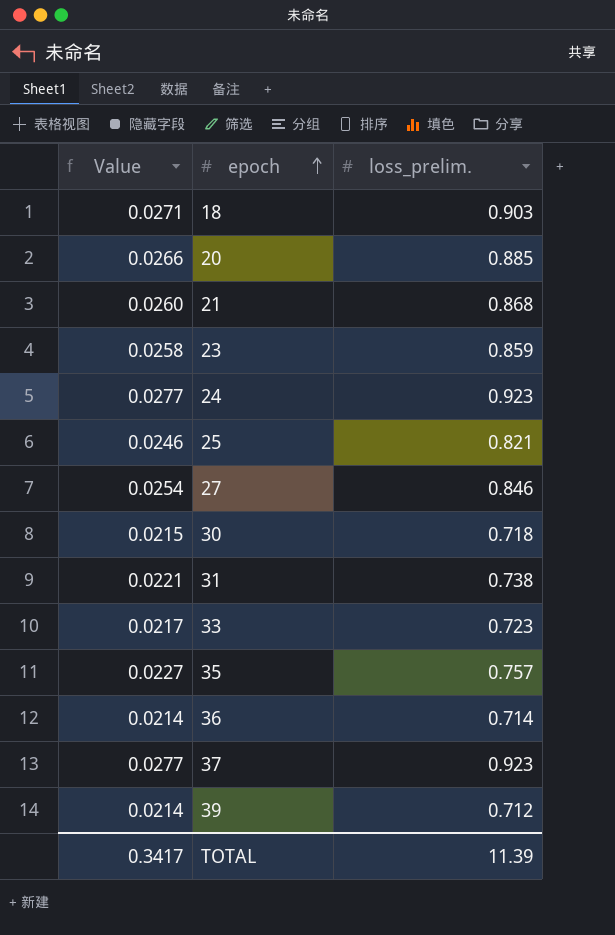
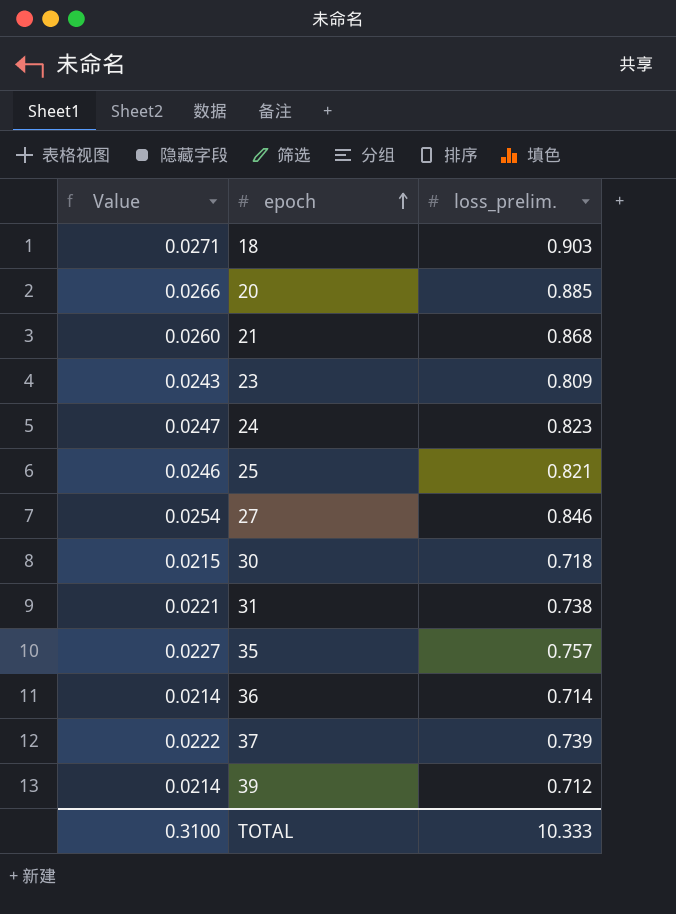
row 33: 0.0217 | 0.723 -> none
23 | Value: 0.0258 -> 0.0243
23 | loss_prelim.: 0.859 -> 0.809
24 | Value: 0.0277 -> 0.0247
24 | loss_prelim.: 0.923 -> 0.823
37 | Value: 0.0277 -> 0.0222
37 | loss_prelim.: 0.923 -> 0.739
TOTAL | Value: 0.3417 -> 0.3100
TOTAL | loss_prelim.: 11.39 -> 10.333

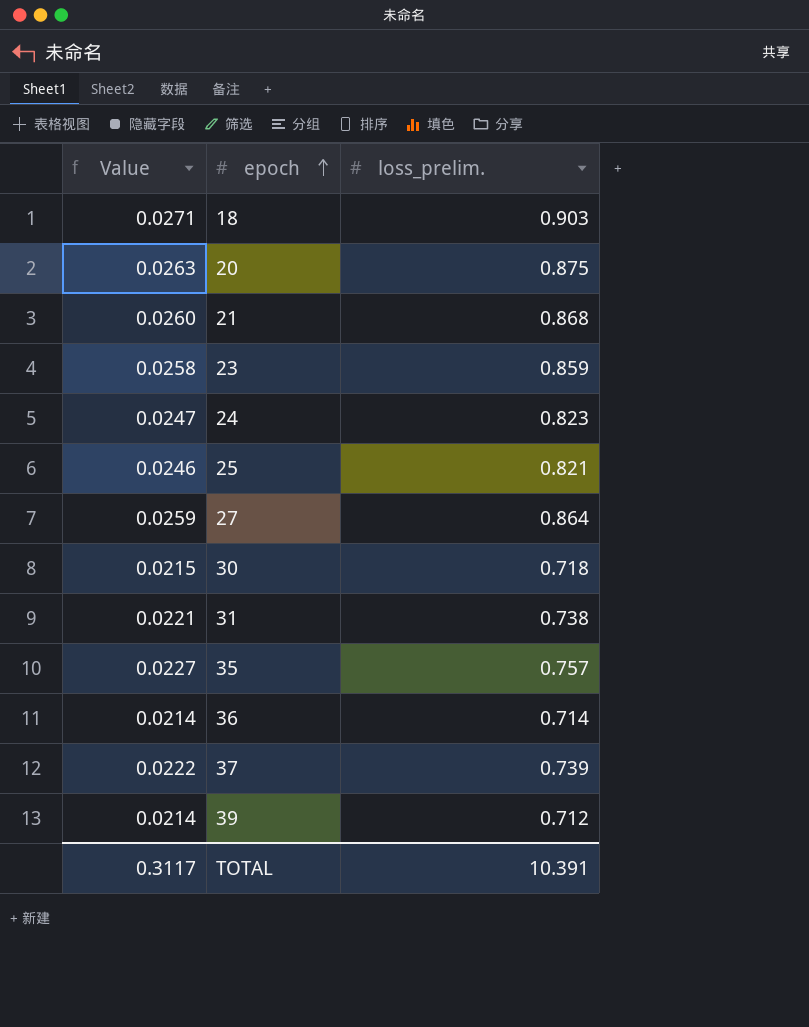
20 | Value: 0.0266 -> 0.0263
20 | loss_prelim.: 0.885 -> 0.875
23 | Value: 0.0243 -> 0.0258
23 | loss_prelim.: 0.809 -> 0.859
27 | Value: 0.0254 -> 0.0259
27 | loss_prelim.: 0.846 -> 0.864
TOTAL | Value: 0.3100 -> 0.3117
TOTAL | loss_prelim.: 10.333 -> 10.391

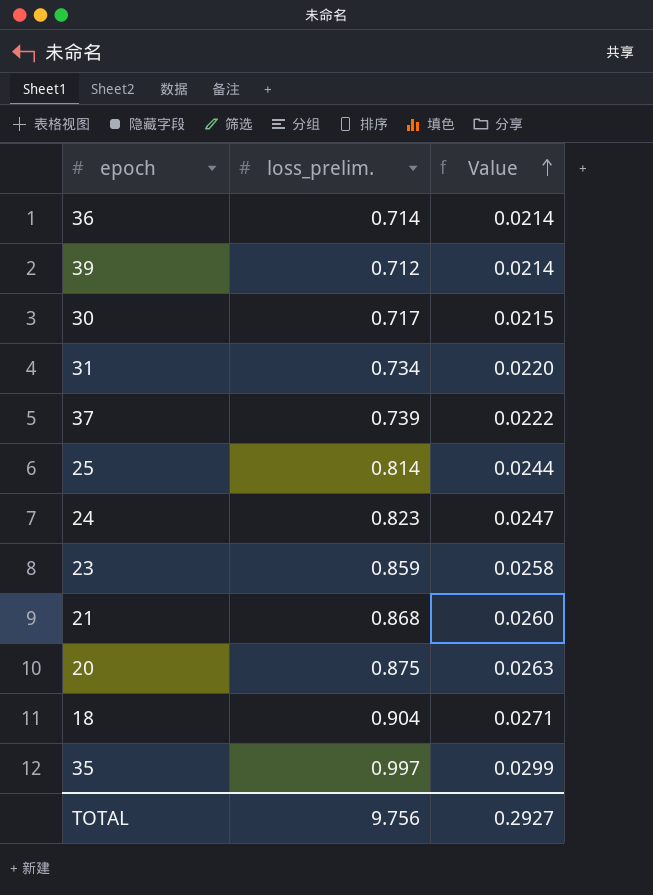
row order: epoch ascending -> Value ascending
column Value | position: 1 -> 3
row 27: 0.0259 | 0.864 -> none
30 | loss_prelim.: 0.718 -> 0.717
31 | loss_prelim.: 0.738 -> 0.734
31 | Value: 0.0221 -> 0.0220
25 | loss_prelim.: 0.821 -> 0.814
25 | Value: 0.0246 -> 0.0244
18 | loss_prelim.: 0.903 -> 0.904
35 | loss_prelim.: 0.757 -> 0.997
35 | Value: 0.0227 -> 0.0299
TOTAL | loss_prelim.: 10.391 -> 9.756
TOTAL | Value: 0.3117 -> 0.2927

